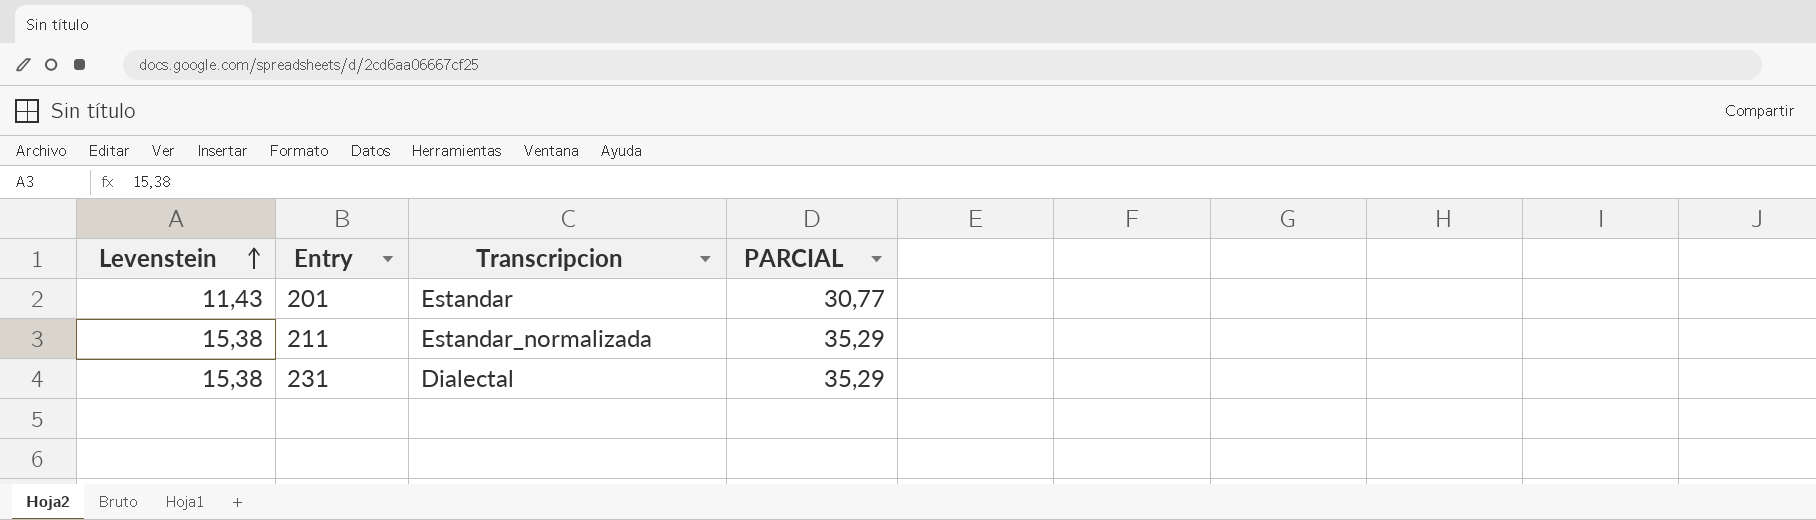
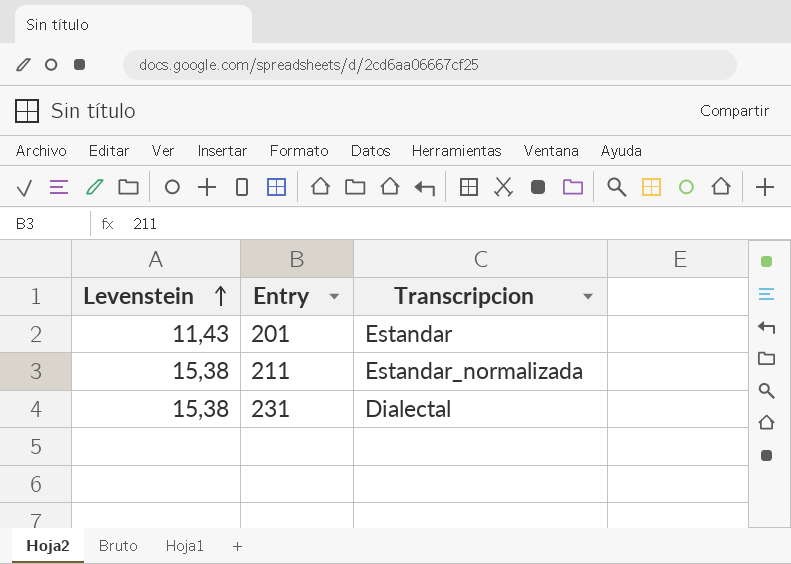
column PARCIAL | position: 4 -> none

